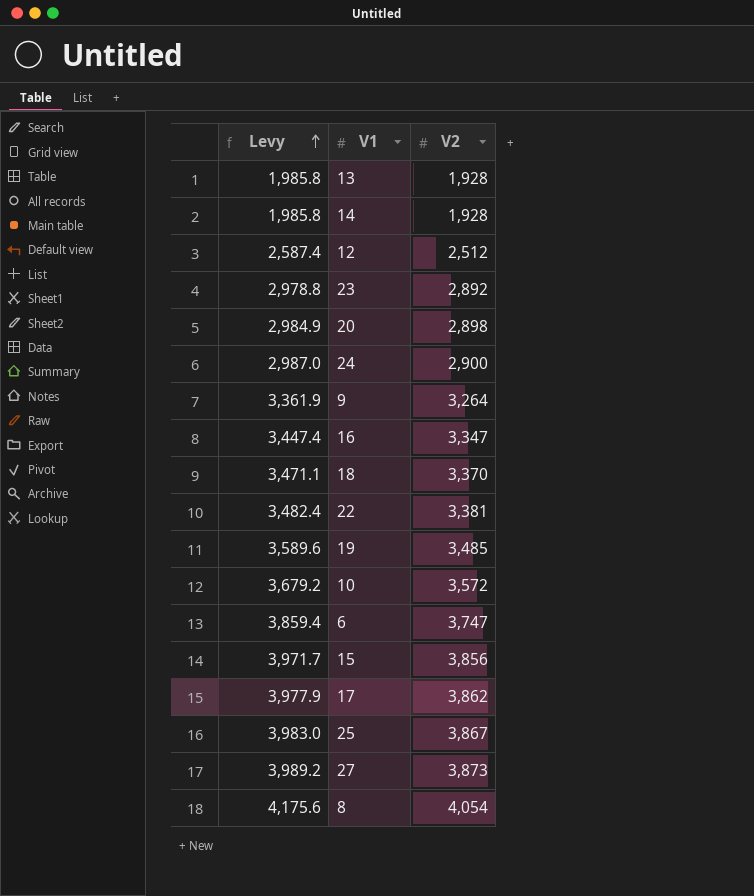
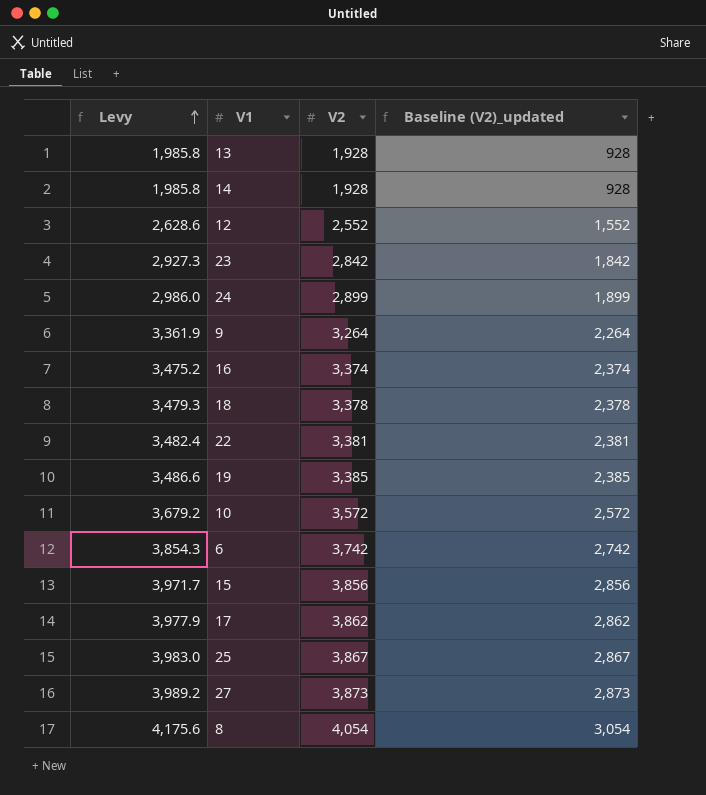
column Baseline (V2)_updated | formula: none -> [V2] - 1000
row 20: 2,984.9 | 2,898 -> none
12 | Levy: 2,587.4 -> 2,628.6
12 | V2: 2,512 -> 2,552
23 | Levy: 2,978.8 -> 2,927.3
23 | V2: 2,892 -> 2,842
24 | Levy: 2,987.0 -> 2,986.0
24 | V2: 2,900 -> 2,899
16 | Levy: 3,447.4 -> 3,475.2
16 | V2: 3,347 -> 3,374
18 | Levy: 3,471.1 -> 3,479.3
18 | V2: 3,370 -> 3,378
19 | Levy: 3,589.6 -> 3,486.6
19 | V2: 3,485 -> 3,385
6 | Levy: 3,859.4 -> 3,854.3
6 | V2: 3,747 -> 3,742

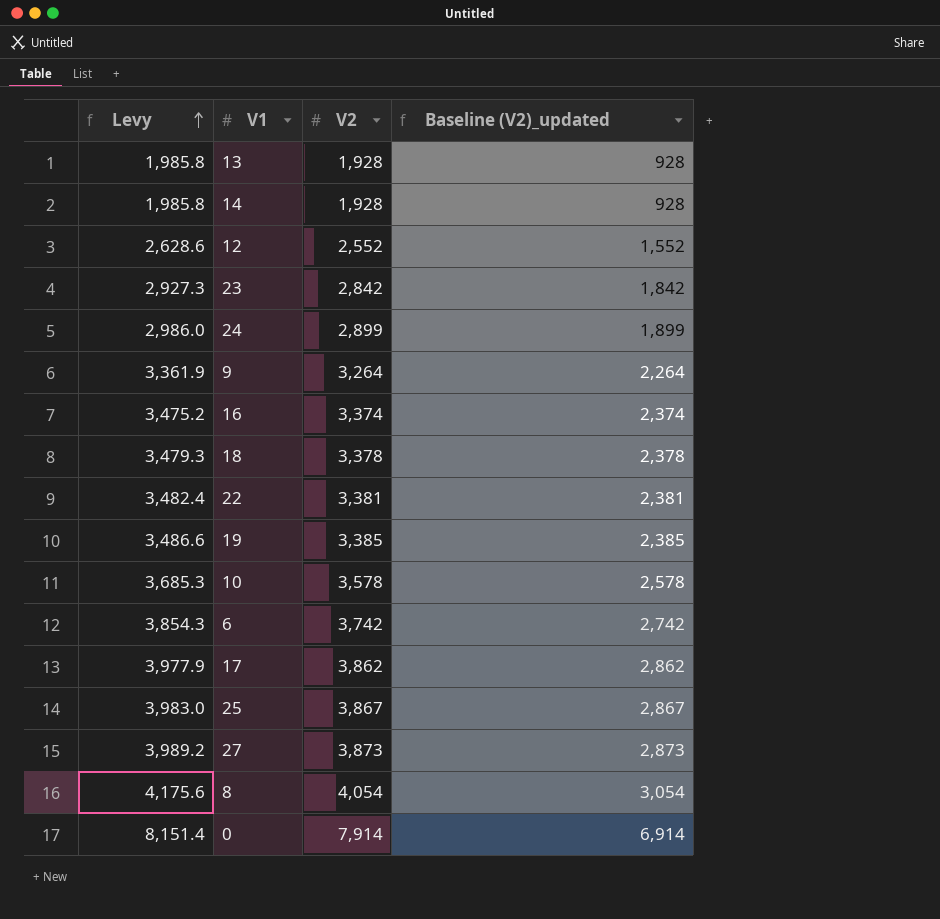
row 15: 3,971.7 | 3,856 | 2,856 -> none
10 | Levy: 3,679.2 -> 3,685.3
10 | V2: 3,572 -> 3,578
10 | Baseline (V2)_updated: 2,572 -> 2,578
row 0: none -> 8,151.4 | 7,914 | 6,914

